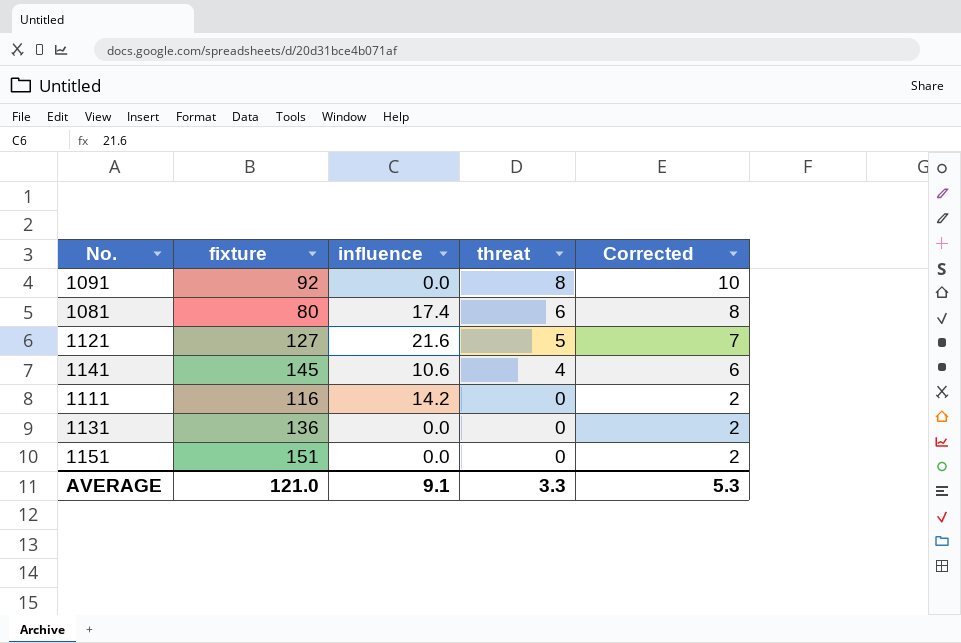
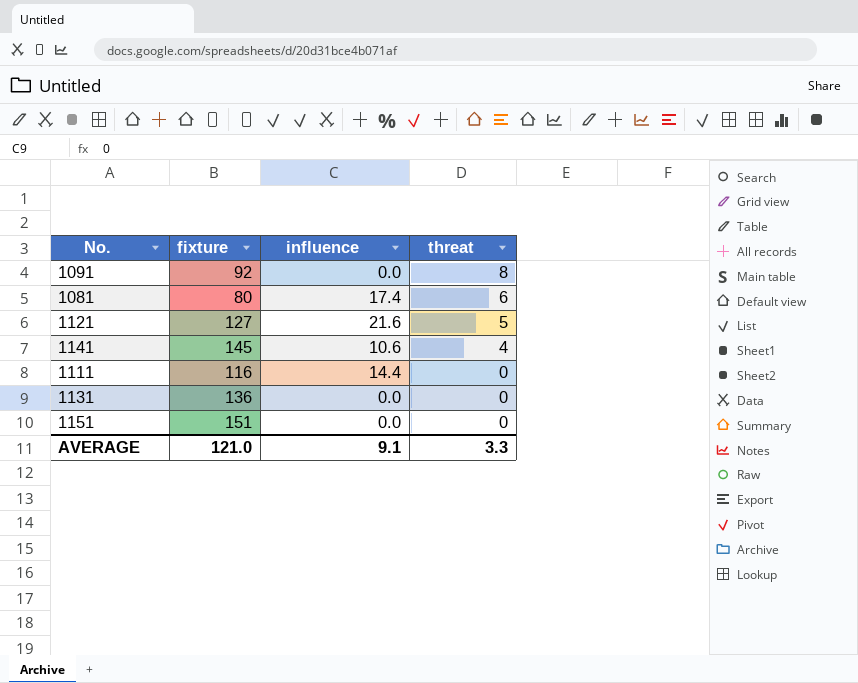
column Corrected | formula: [threat] + 2 -> none
1111 | influence: 14.2 -> 14.4

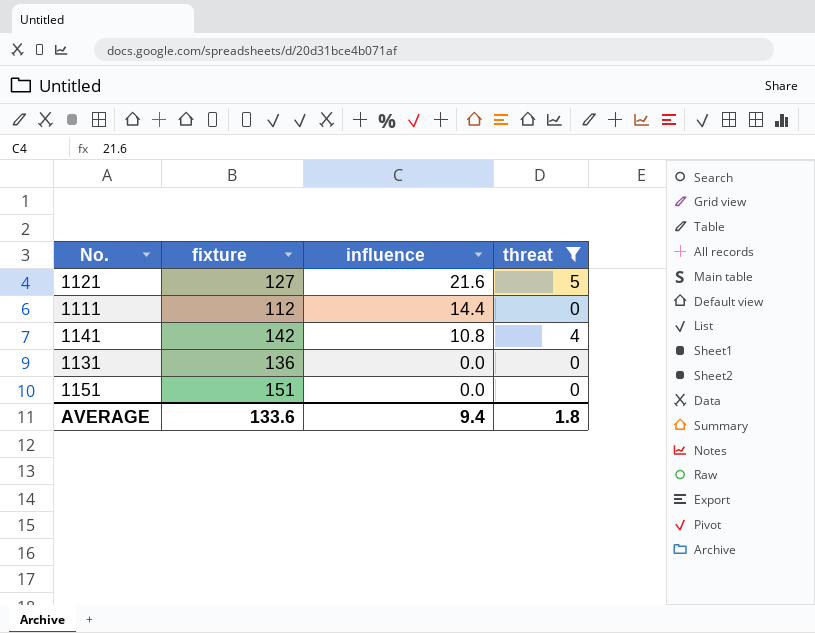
filter: none -> threat <= 5
row order: threat descending -> influence descending
1111 | fixture: 116 -> 112
1141 | fixture: 145 -> 142
1141 | influence: 10.6 -> 10.8
AVERAGE | fixture: 121.0 -> 133.6
AVERAGE | influence: 9.1 -> 9.4
AVERAGE | threat: 3.3 -> 1.8

